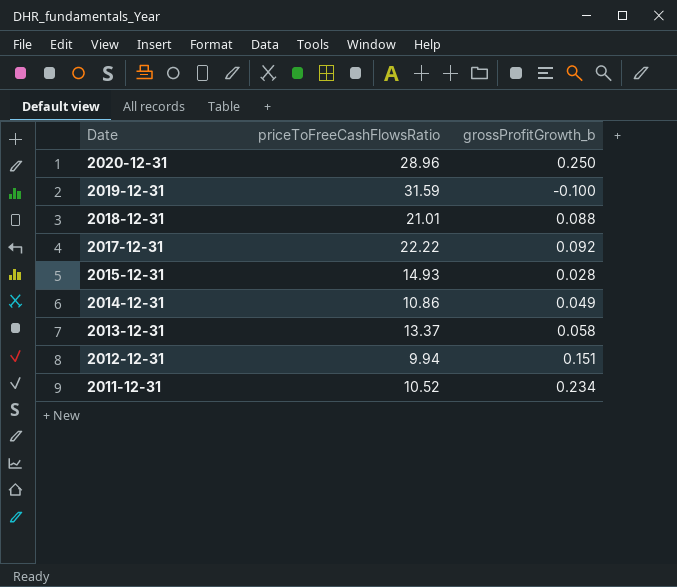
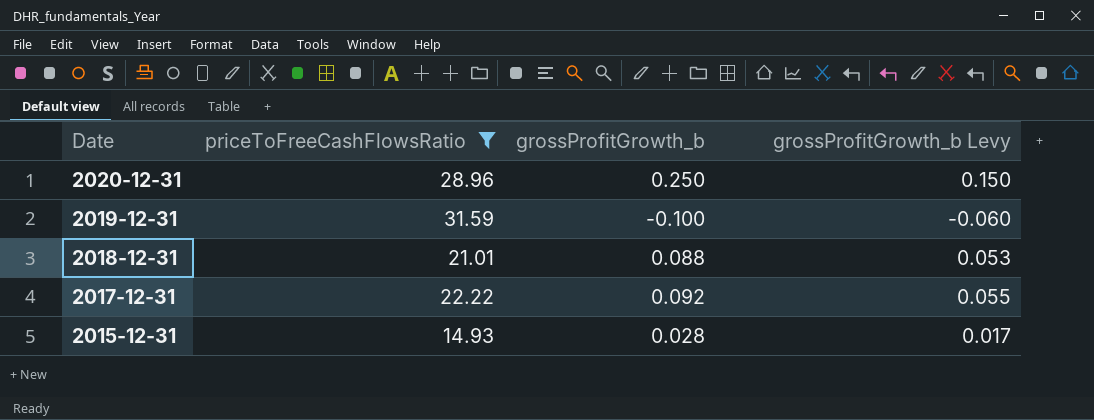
filter: none -> priceToFreeCashFlowsRatio >= 14.93
column grossProfitGrowth_b Levy | formula: none -> [grossProfitGrowth_b] * 0.6

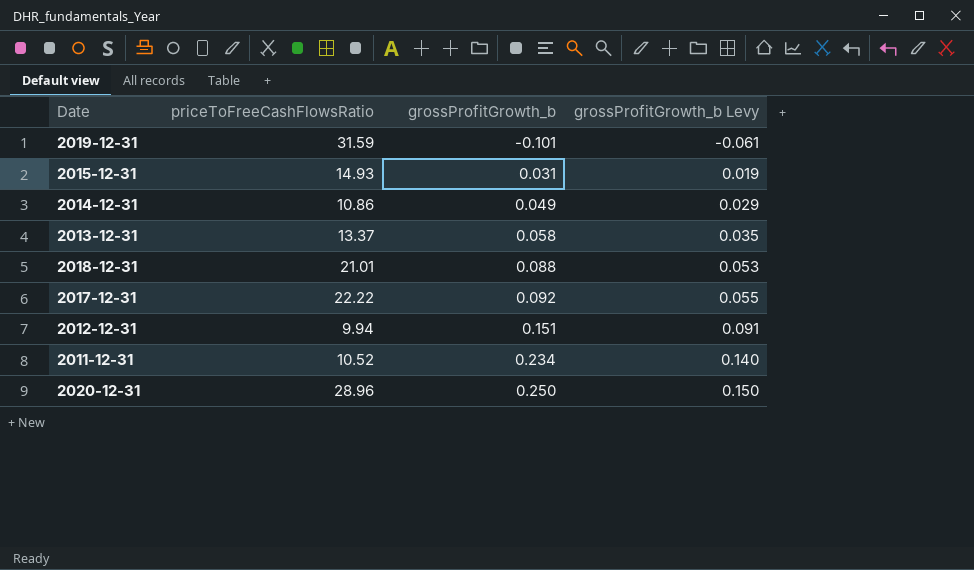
filter: priceToFreeCashFlowsRatio >= 14.93 -> none
row order: Date descending -> grossProfitGrowth_b ascending
2019-12-31 | grossProfitGrowth_b: -0.100 -> -0.101
2019-12-31 | grossProfitGrowth_b Levy: -0.060 -> -0.061
2015-12-31 | grossProfitGrowth_b: 0.028 -> 0.031
2015-12-31 | grossProfitGrowth_b Levy: 0.017 -> 0.019

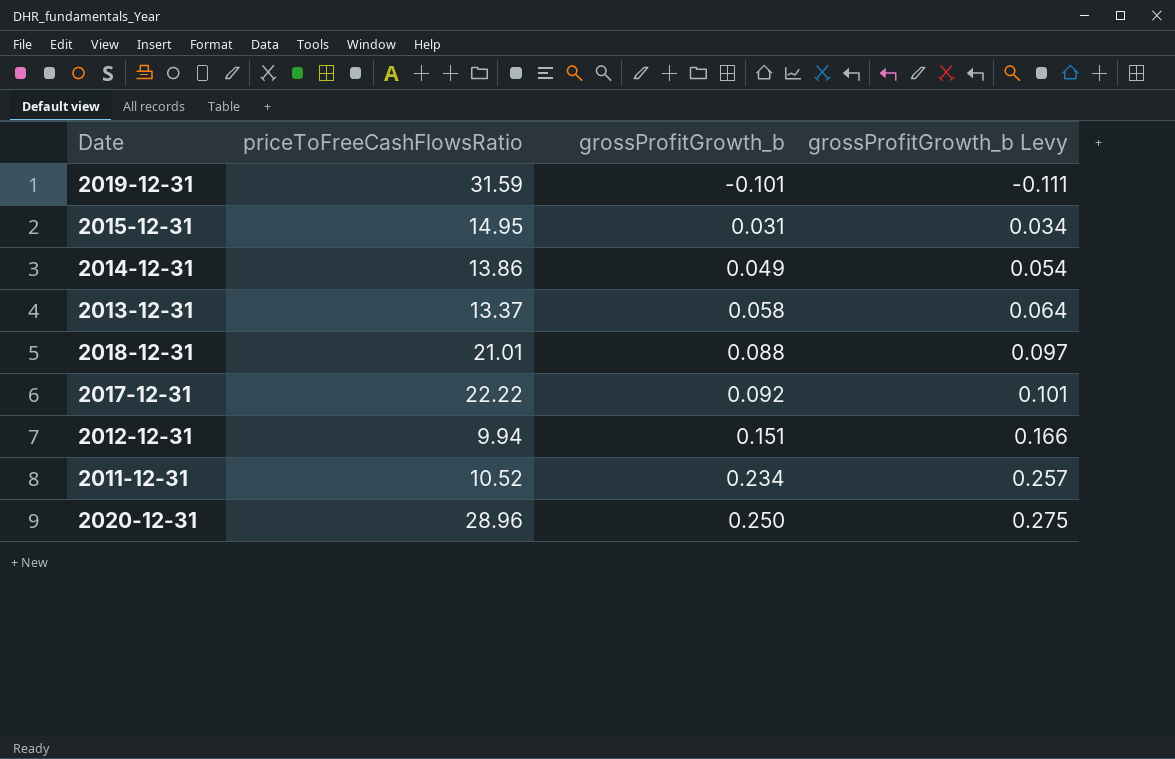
column grossProfitGrowth_b Levy | formula: [grossProfitGrowth_b] * 0.6 -> [grossProfitGrowth_b] * 1.1
2015-12-31 | priceToFreeCashFlowsRatio: 14.93 -> 14.95
2014-12-31 | priceToFreeCashFlowsRatio: 10.86 -> 13.86

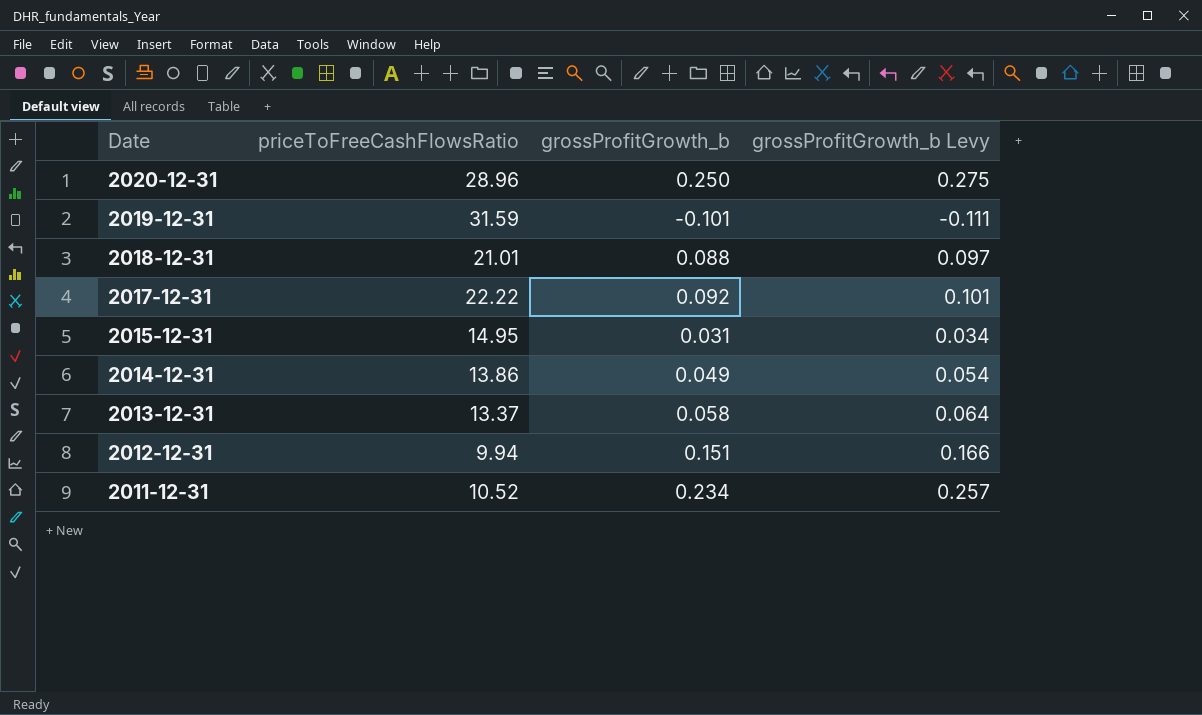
row order: grossProfitGrowth_b ascending -> Date descending

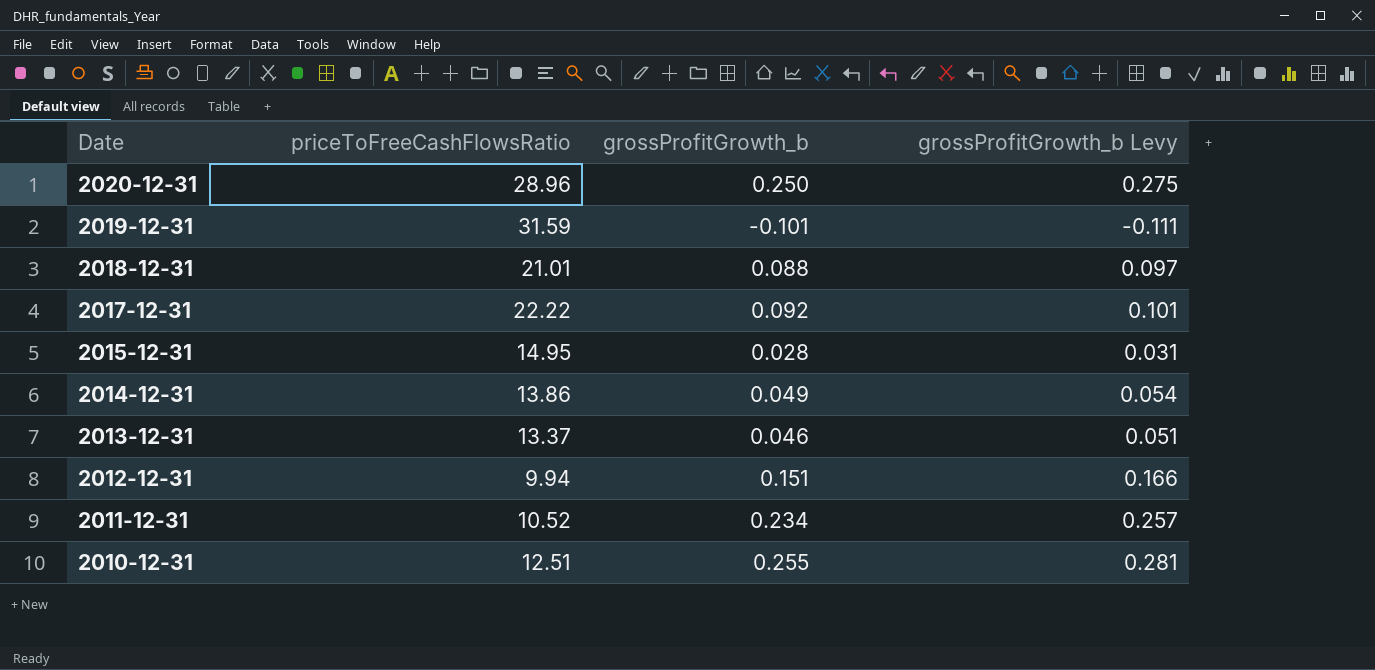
2015-12-31 | grossProfitGrowth_b: 0.031 -> 0.028
2015-12-31 | grossProfitGrowth_b Levy: 0.034 -> 0.031
2013-12-31 | grossProfitGrowth_b: 0.058 -> 0.046
2013-12-31 | grossProfitGrowth_b Levy: 0.064 -> 0.051
row 2010-12-31: none -> 12.51 | 0.255 | 0.281

